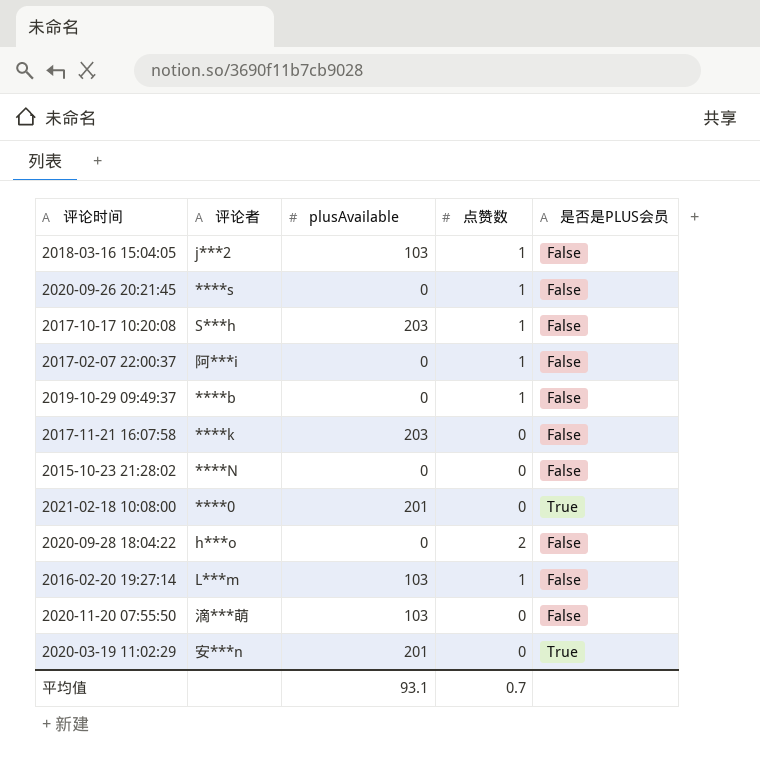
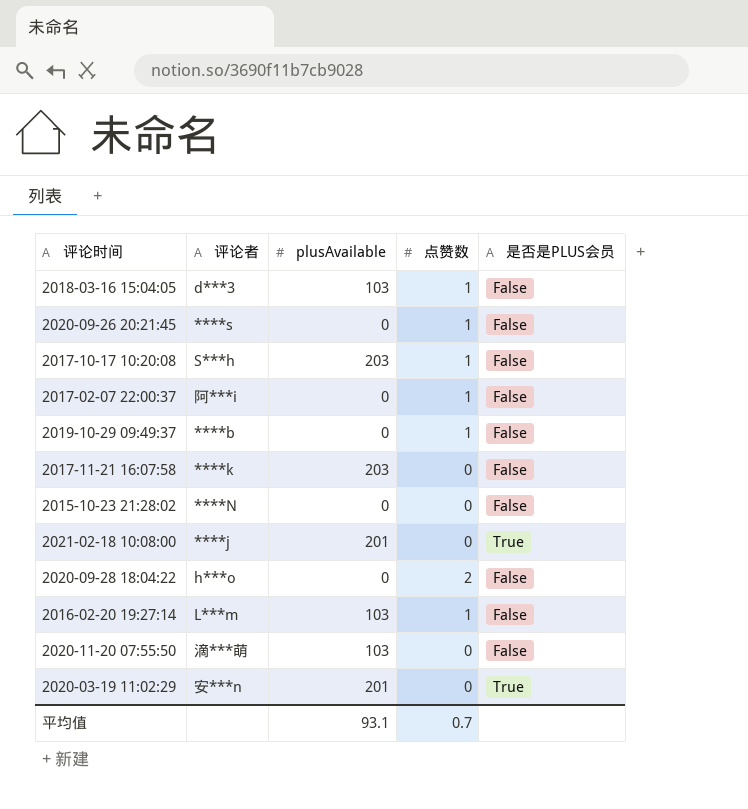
2018-03-16 15:04:05 | 评论者: j***2 -> d***3
2021-02-18 10:08:00 | 评论者: ****0 -> ****j

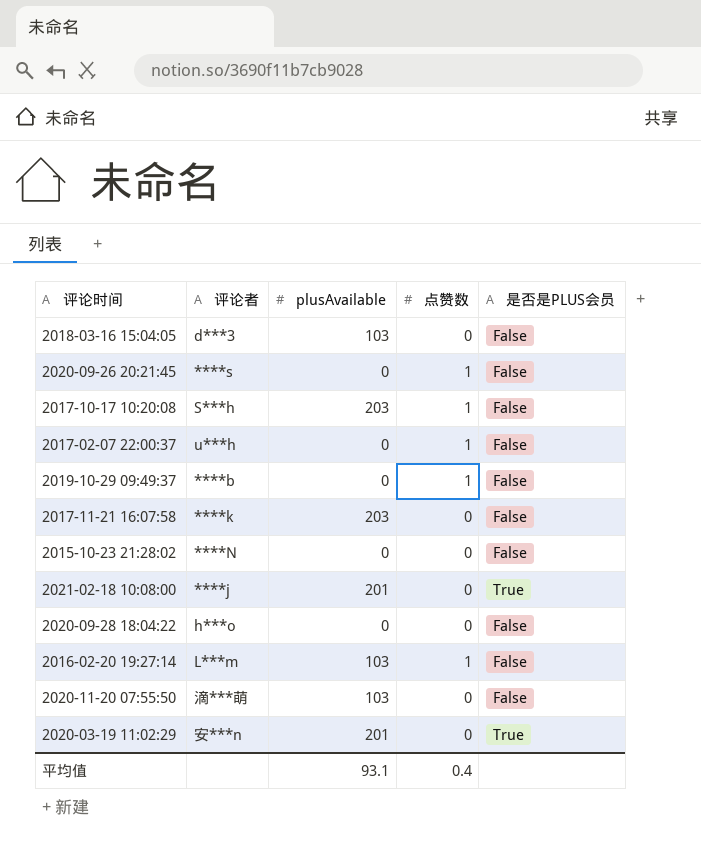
2018-03-16 15:04:05 | 点赞数: 1 -> 0
2017-02-07 22:00:37 | 评论者: 阿***i -> u***h
2020-09-28 18:04:22 | 点赞数: 2 -> 0
平均值 | 点赞数: 0.7 -> 0.4

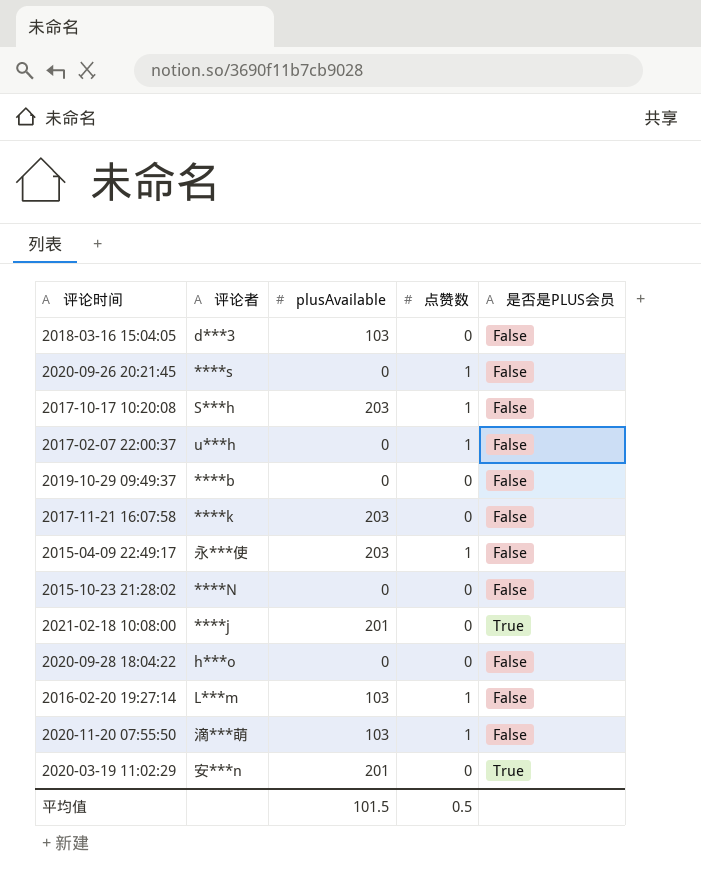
2019-10-29 09:49:37 | 点赞数: 1 -> 0
row 2015-04-09 22:49:17: none -> 永***使 | 203 | 1 | False
2020-11-20 07:55:50 | 点赞数: 0 -> 1
平均值 | plusAvailable: 93.1 -> 101.5
平均值 | 点赞数: 0.4 -> 0.5

